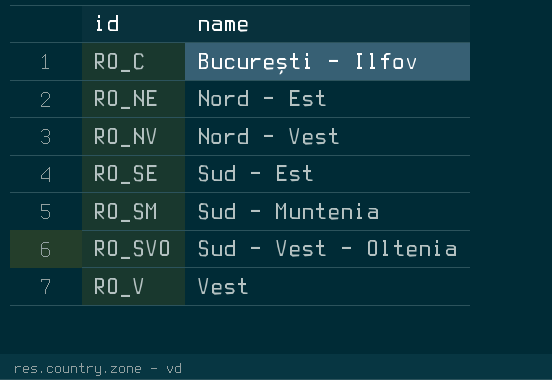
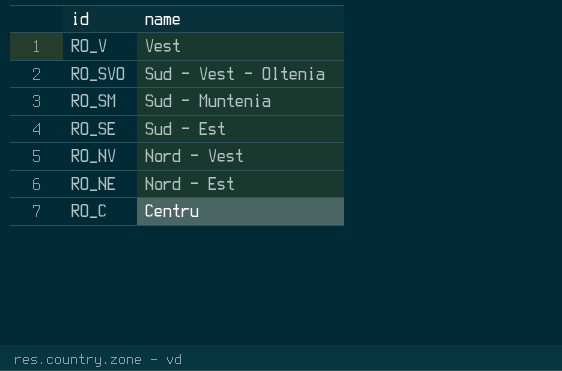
row order: id ascending -> id descending
RO_C | name: București - Ilfov -> Centru

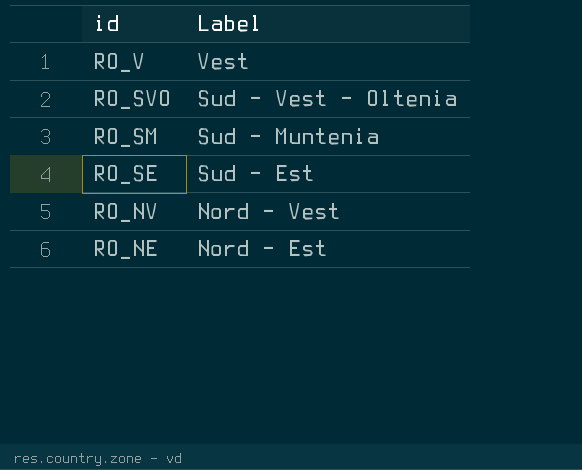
column name: name -> Label
row RO_C: Centru -> none

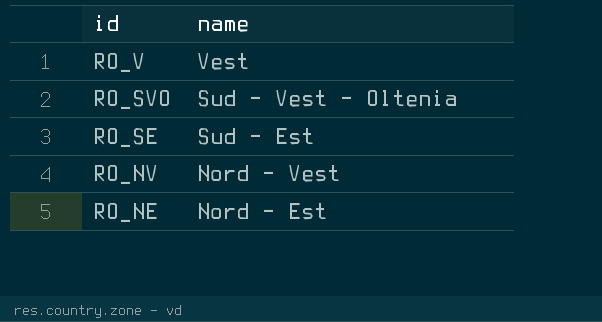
column name: Label -> name
row RO_SM: Sud - Muntenia -> none

